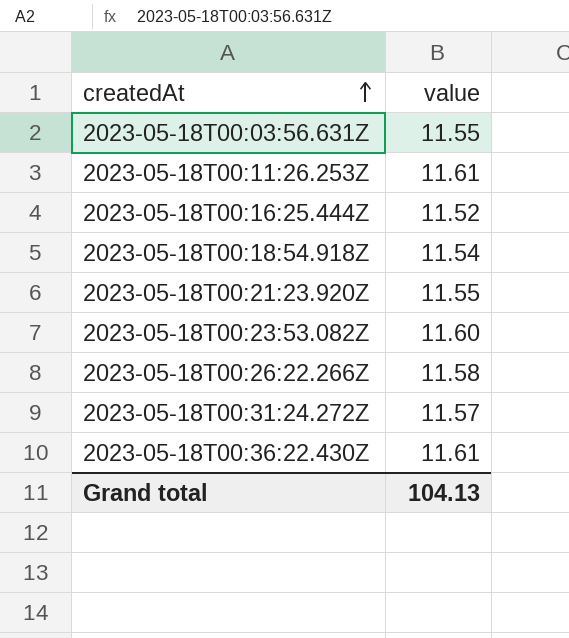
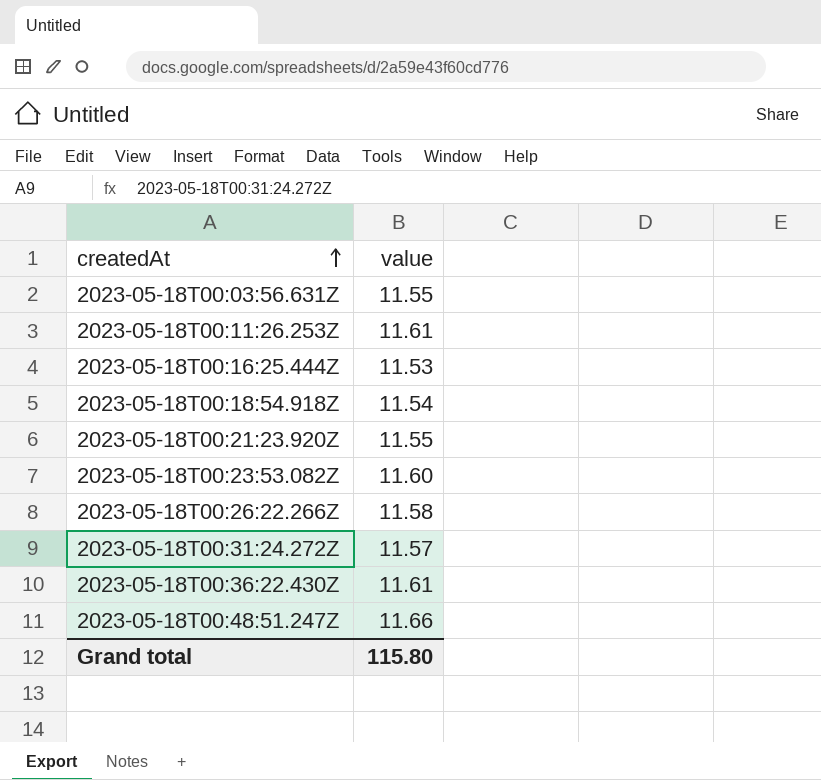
2023-05-18T00:16:25.444Z | value: 11.52 -> 11.53
row 2023-05-18T00:48:51.247Z: none -> 11.66
Grand total | value: 104.13 -> 115.80

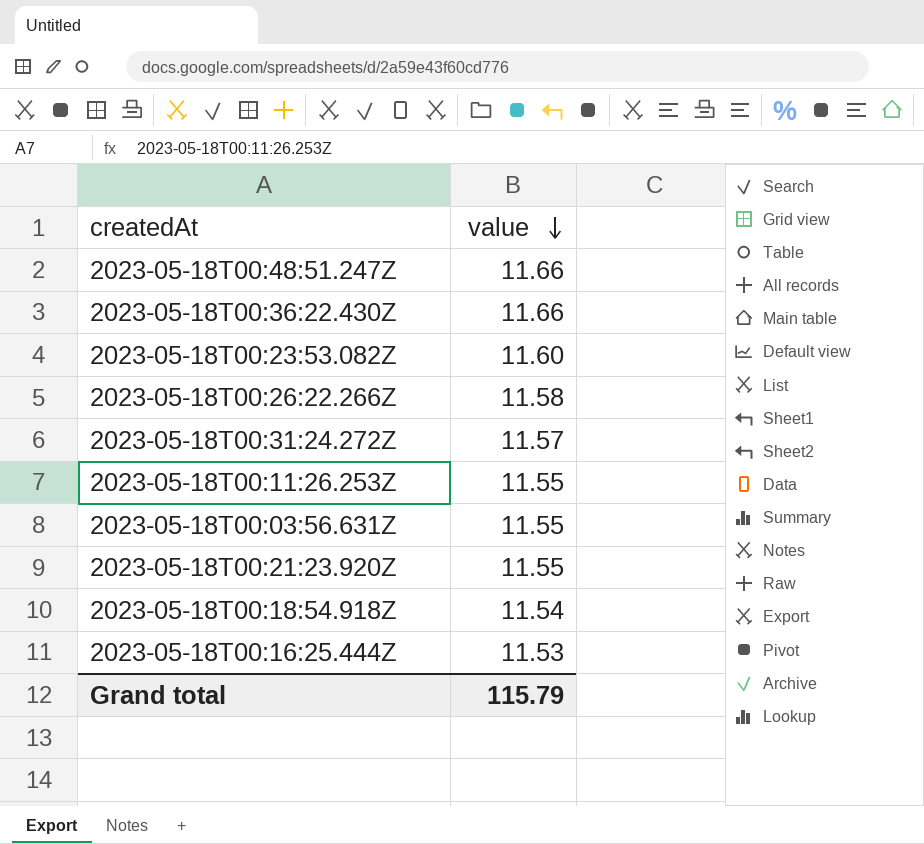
row order: createdAt ascending -> value descending
2023-05-18T00:36:22.430Z | value: 11.61 -> 11.66
2023-05-18T00:11:26.253Z | value: 11.61 -> 11.55
Grand total | value: 115.80 -> 115.79

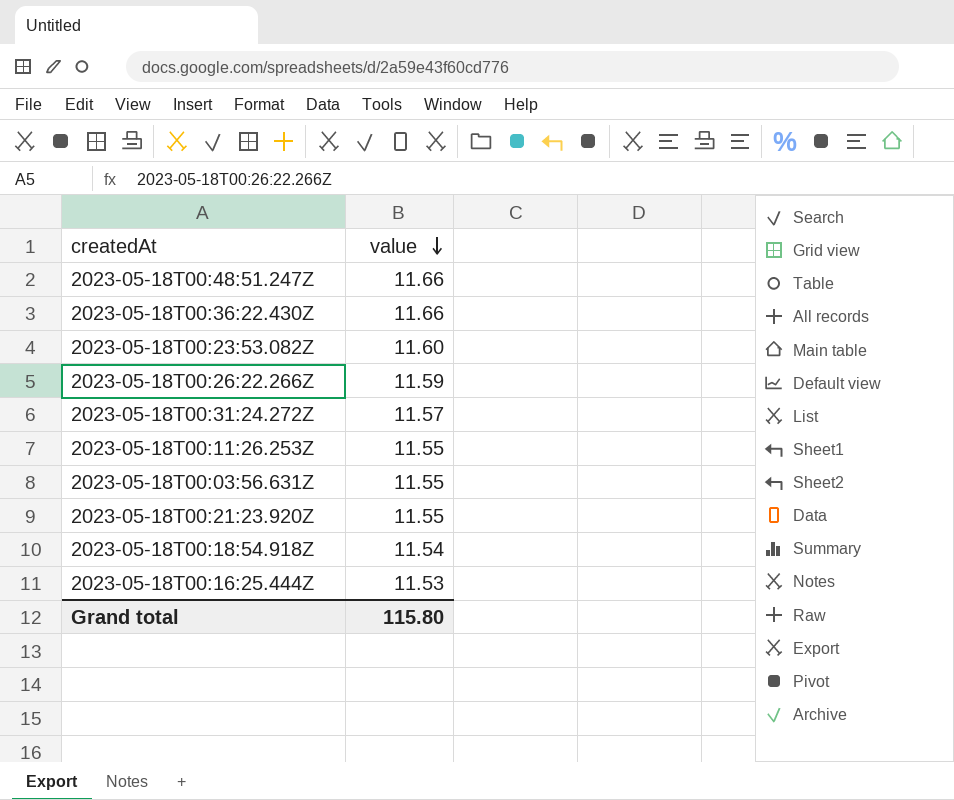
2023-05-18T00:26:22.266Z | value: 11.58 -> 11.59
Grand total | value: 115.79 -> 115.80

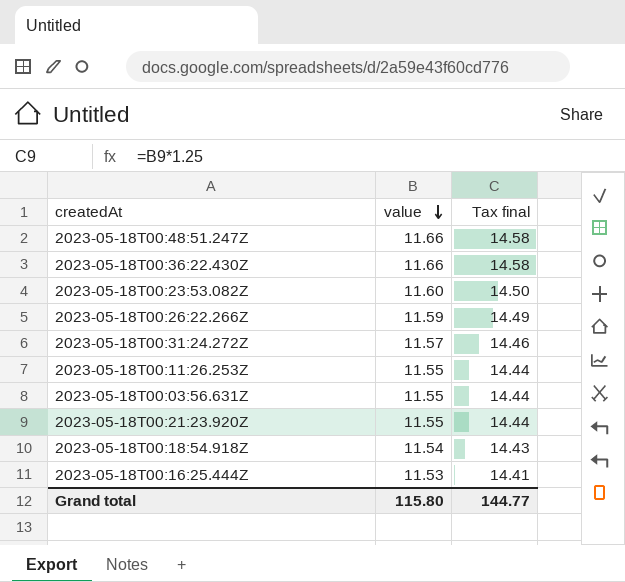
column Tax final | formula: none -> [value] * 1.25

